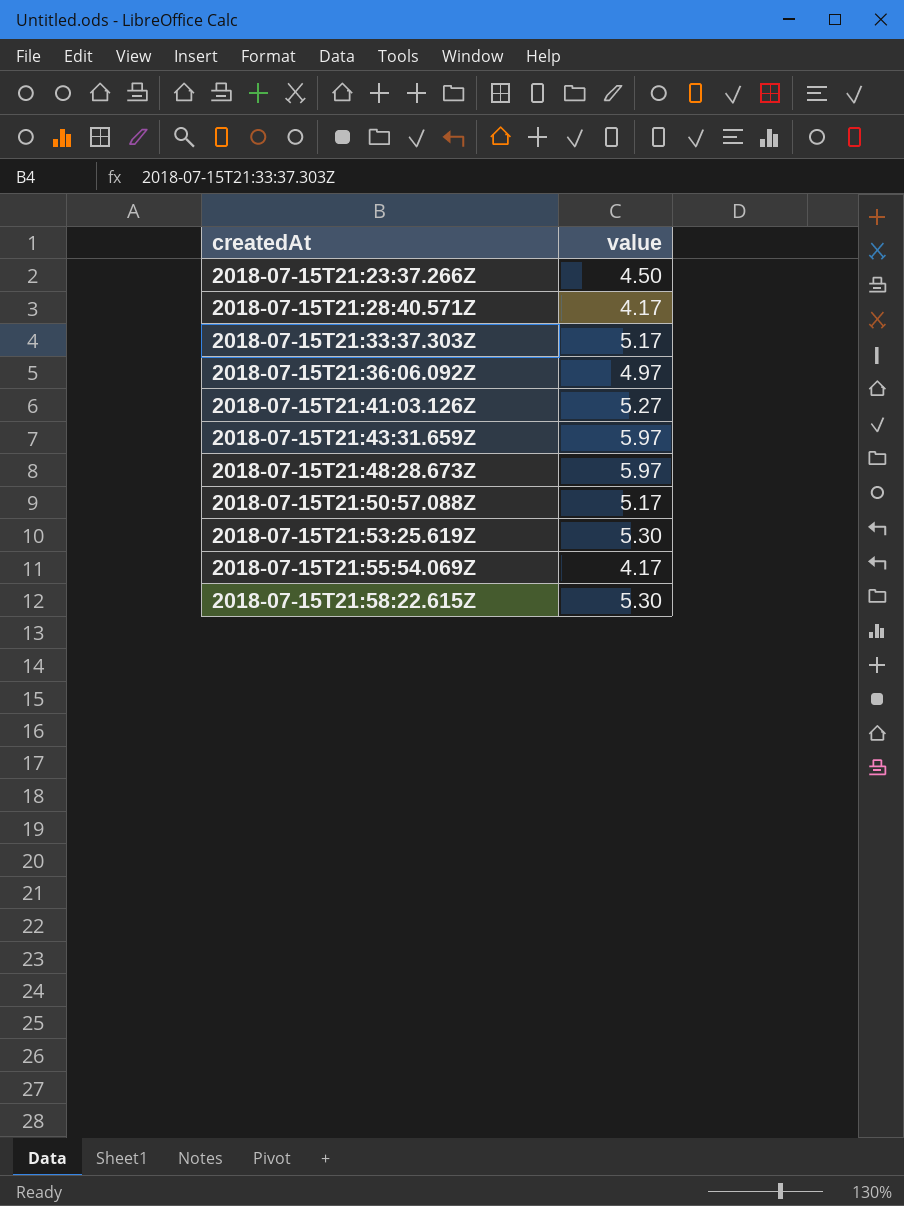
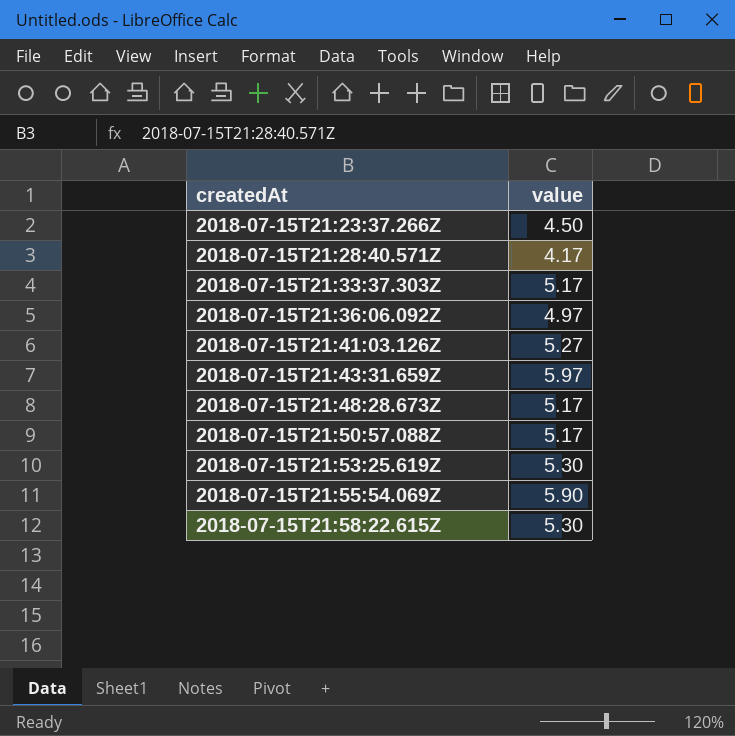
2018-07-15T21:48:28.673Z | value: 5.97 -> 5.17
2018-07-15T21:55:54.069Z | value: 4.17 -> 5.90

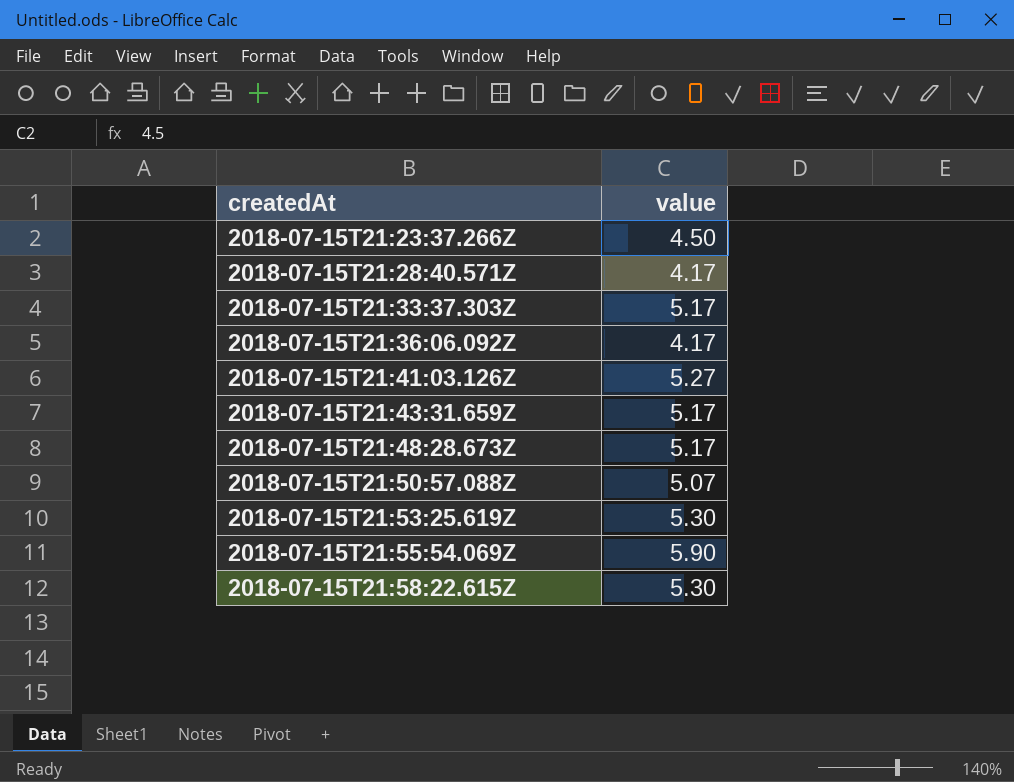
2018-07-15T21:36:06.092Z | value: 4.97 -> 4.17
2018-07-15T21:43:31.659Z | value: 5.97 -> 5.17
2018-07-15T21:50:57.088Z | value: 5.17 -> 5.07

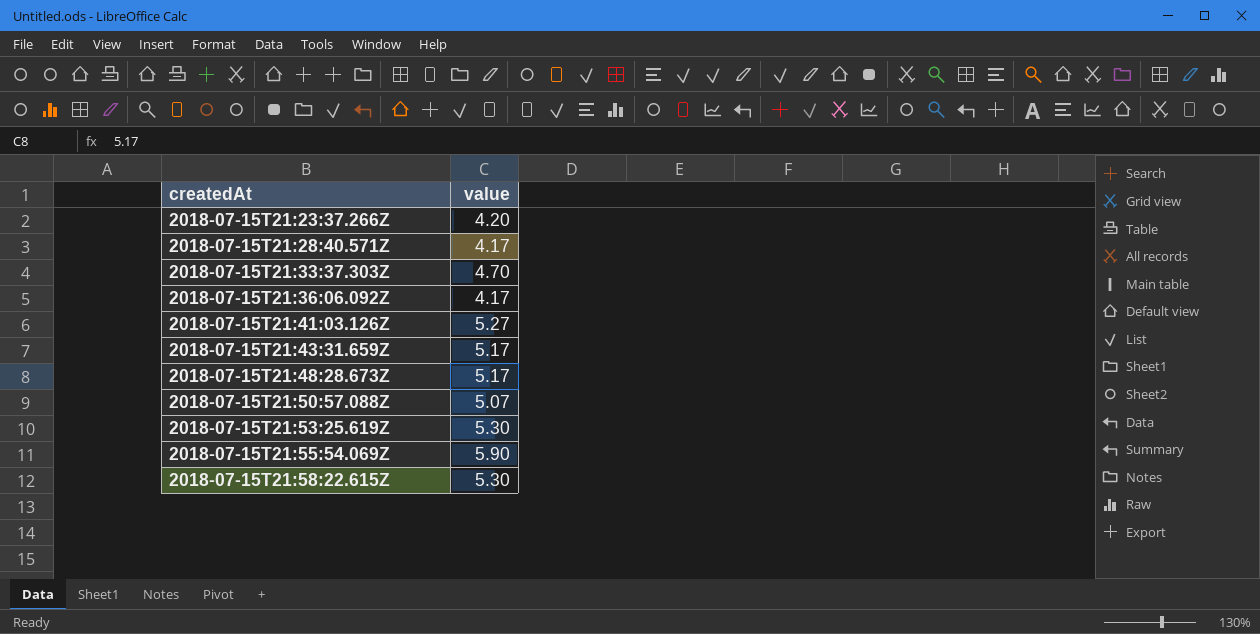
2018-07-15T21:23:37.266Z | value: 4.50 -> 4.20
2018-07-15T21:33:37.303Z | value: 5.17 -> 4.70

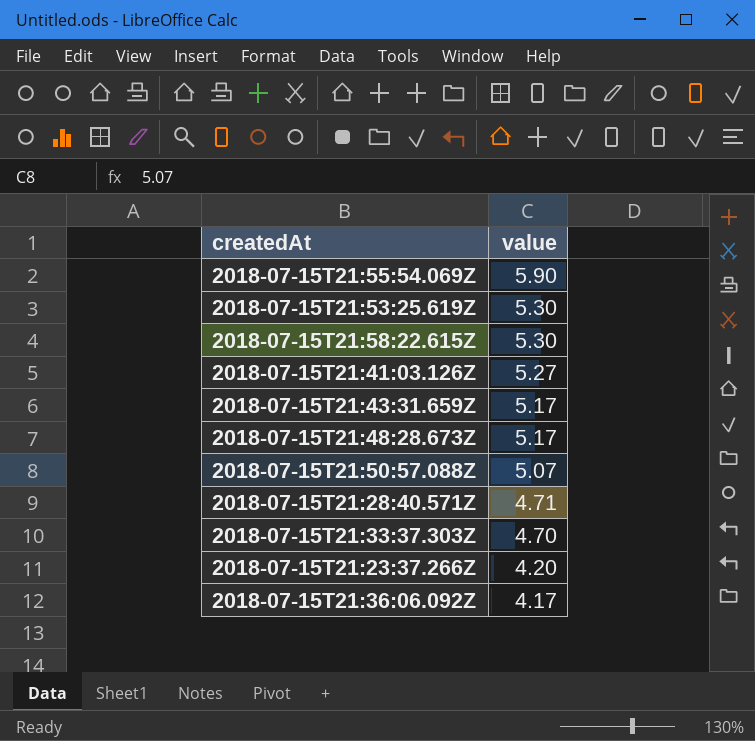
row order: createdAt ascending -> value descending
2018-07-15T21:28:40.571Z | value: 4.17 -> 4.71

